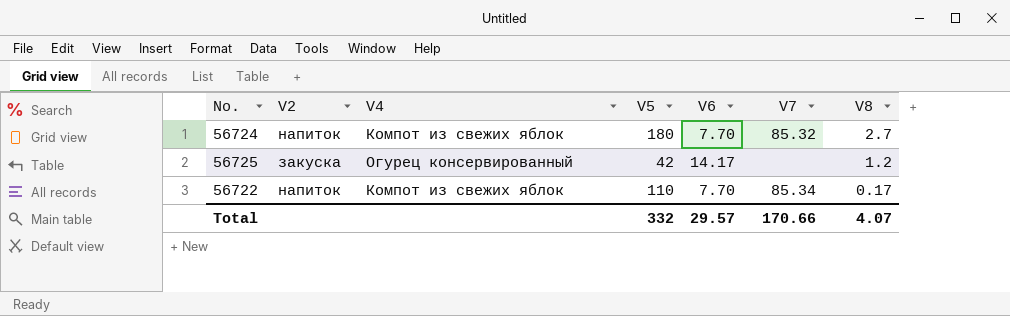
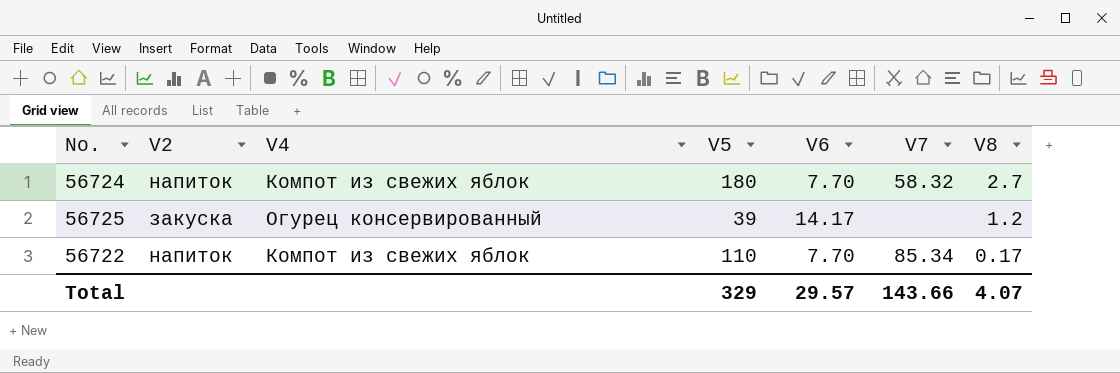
56724 | V7: 85.32 -> 58.32
56725 | V5: 42 -> 39
Total | V5: 332 -> 329
Total | V7: 170.66 -> 143.66

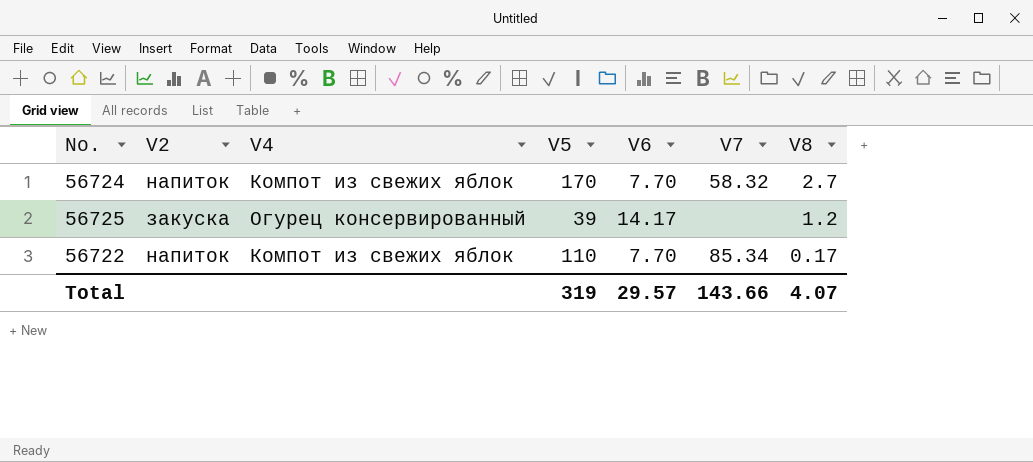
56724 | V5: 180 -> 170
Total | V5: 329 -> 319

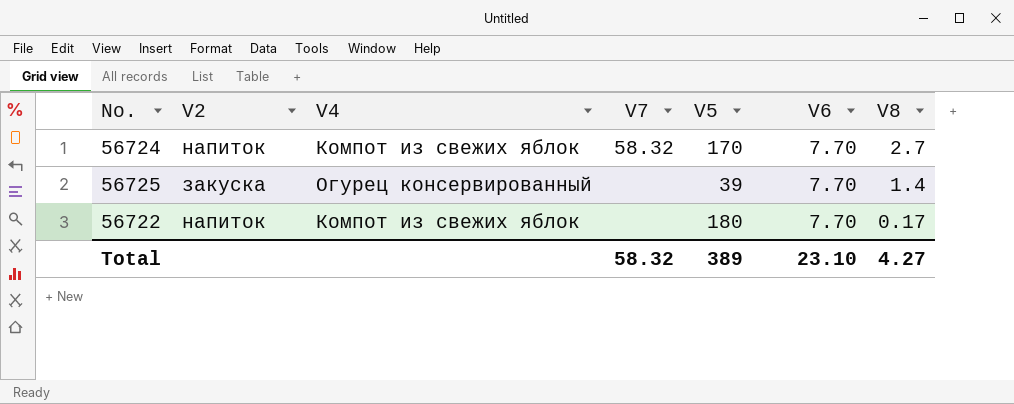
column V7 | position: 6 -> 4
56725 | V6: 14.17 -> 7.70
56725 | V8: 1.2 -> 1.4
56722 | V7: 85.34 -> none
56722 | V5: 110 -> 180
Total | V7: 143.66 -> 58.32
Total | V5: 319 -> 389
Total | V6: 29.57 -> 23.10
Total | V8: 4.07 -> 4.27

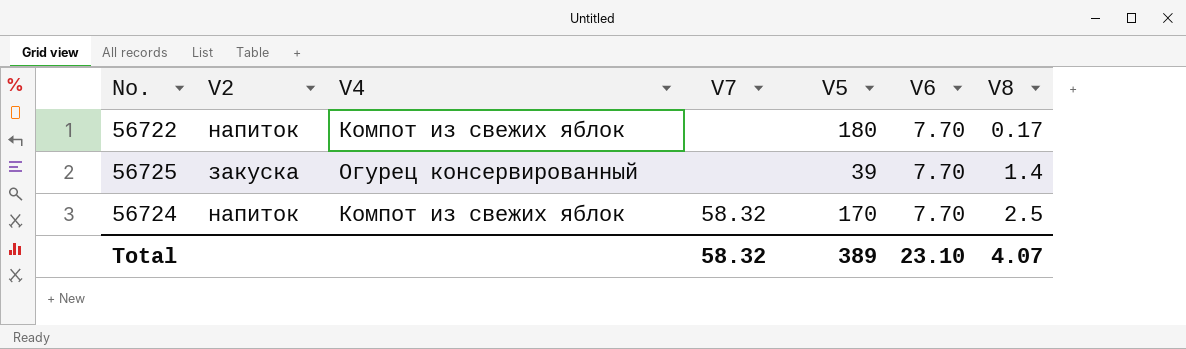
row order: V8 descending -> V8 ascending
56724 | V8: 2.7 -> 2.5
Total | V8: 4.27 -> 4.07

